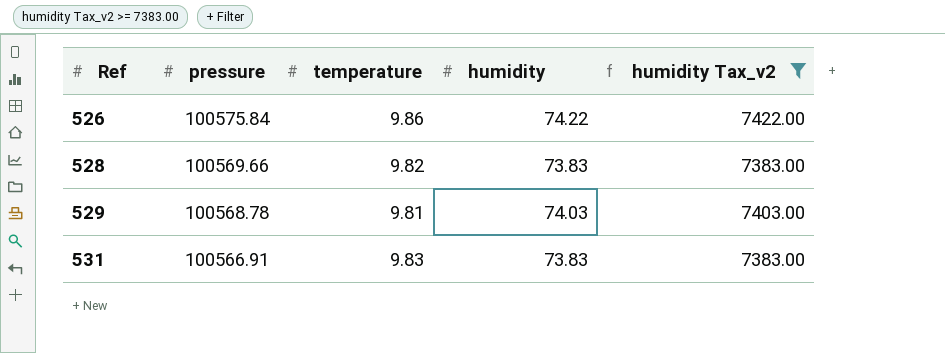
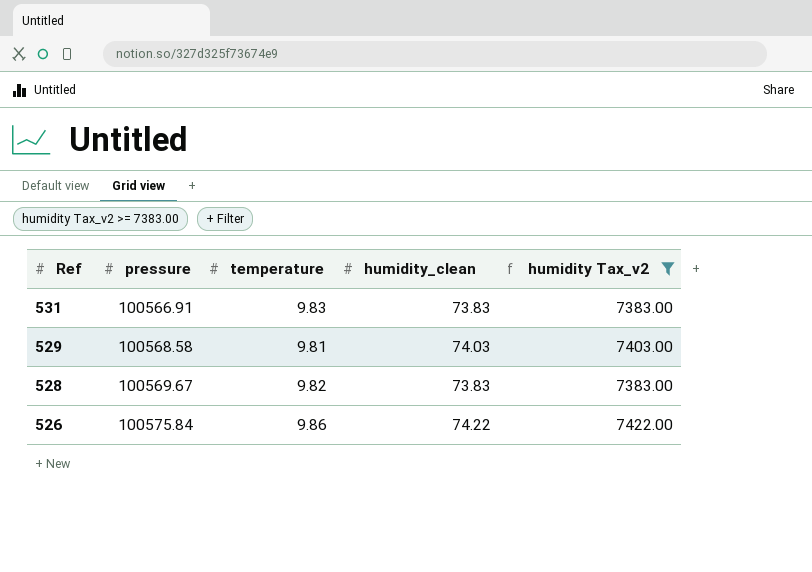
row order: Ref ascending -> Ref descending
column name: humidity -> humidity_clean
529 | pressure: 100568.78 -> 100568.58
528 | pressure: 100569.66 -> 100569.67

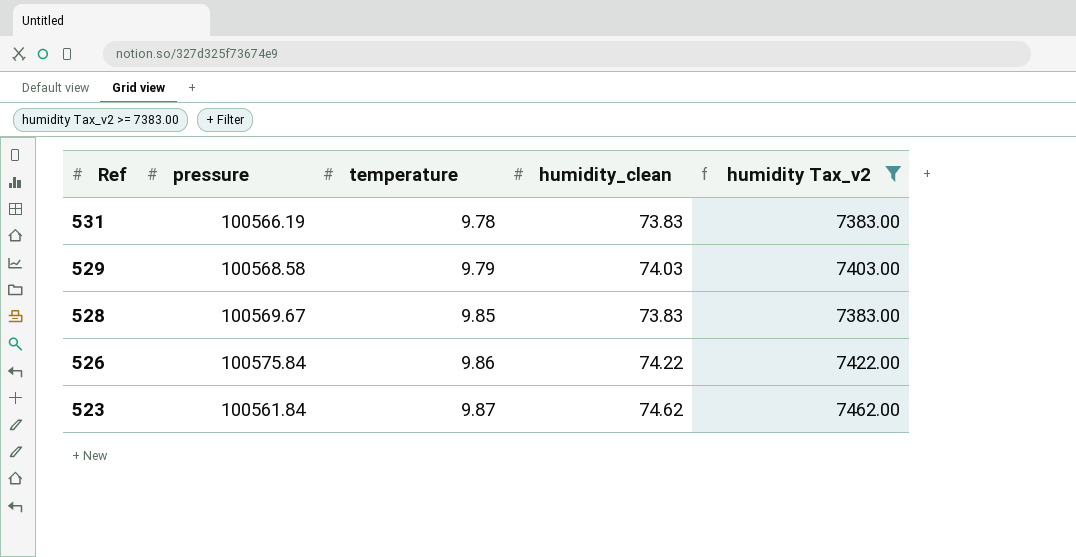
531 | pressure: 100566.91 -> 100566.19
531 | temperature: 9.83 -> 9.78
529 | temperature: 9.81 -> 9.79
528 | temperature: 9.82 -> 9.85
row 523: none -> 100561.84 | 9.87 | 74.62 | 7462.00

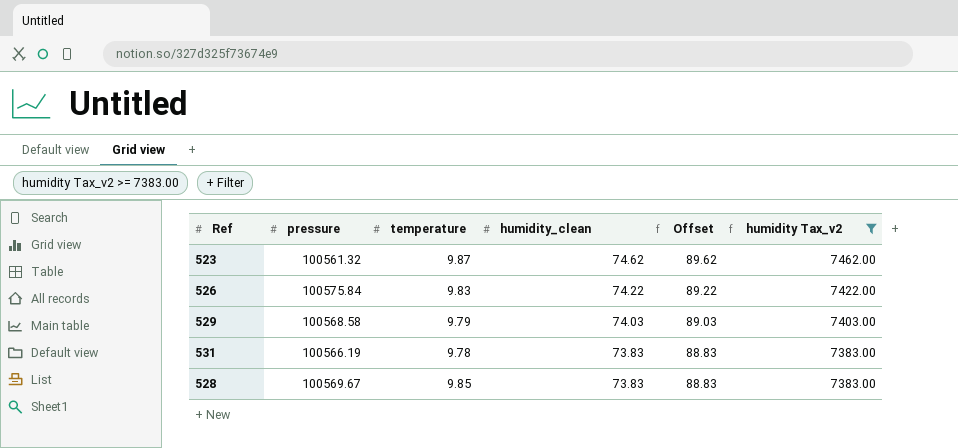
row order: Ref descending -> humidity_clean descending
column Offset | formula: none -> [humidity_clean] + 15
523 | pressure: 100561.84 -> 100561.32
526 | temperature: 9.86 -> 9.83

